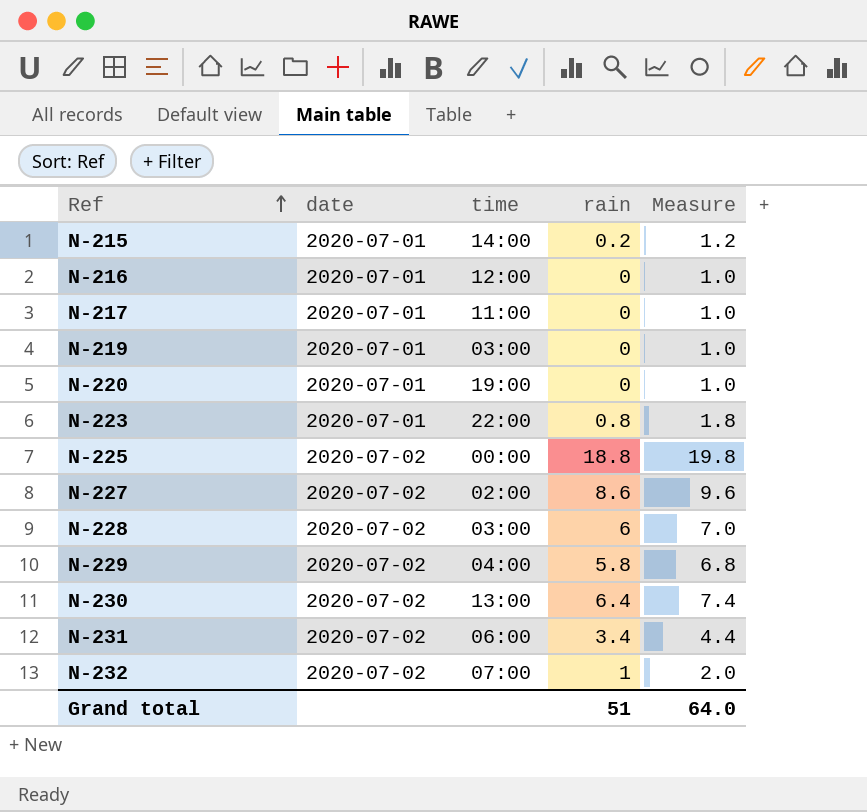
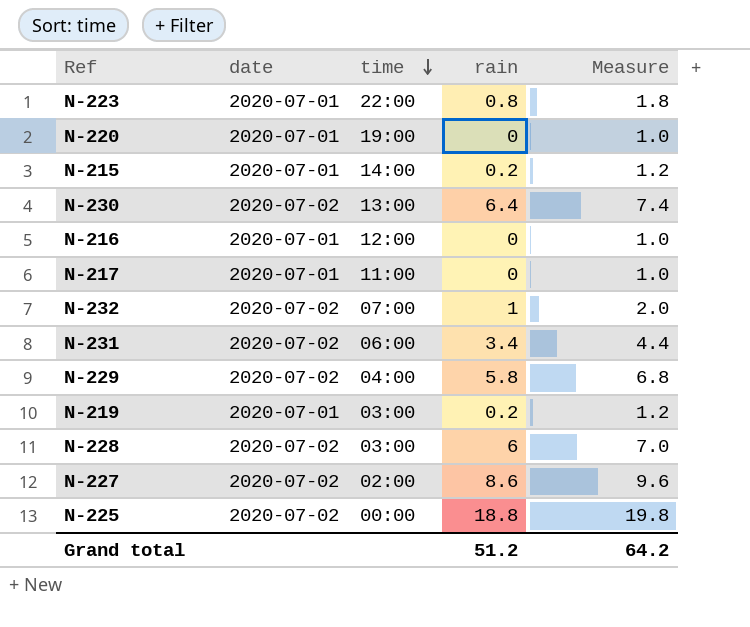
row order: Ref ascending -> time descending
N-219 | rain: 0 -> 0.2
N-219 | Measure: 1.0 -> 1.2
Grand total | rain: 51 -> 51.2
Grand total | Measure: 64.0 -> 64.2

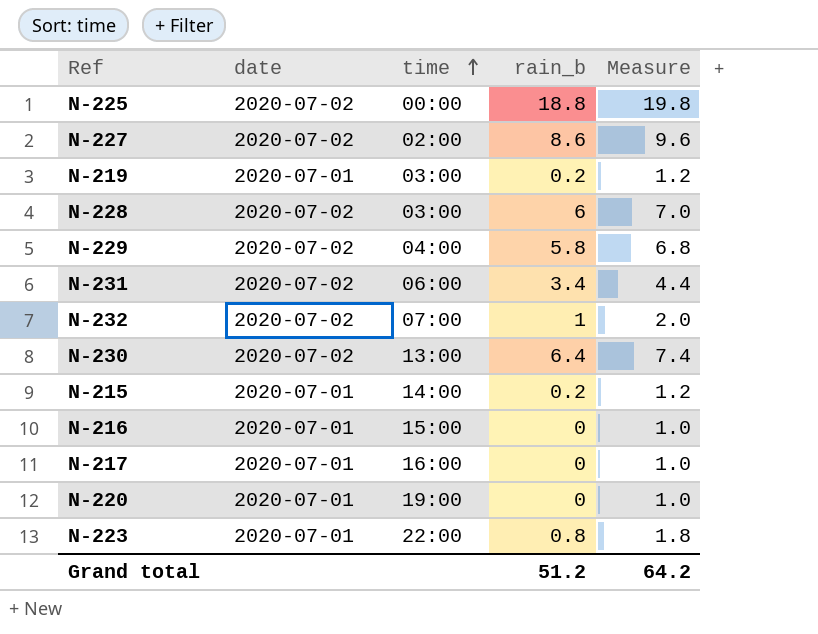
row order: time descending -> time ascending
column name: rain -> rain_b
N-216 | time: 12:00 -> 15:00
N-217 | time: 11:00 -> 16:00

